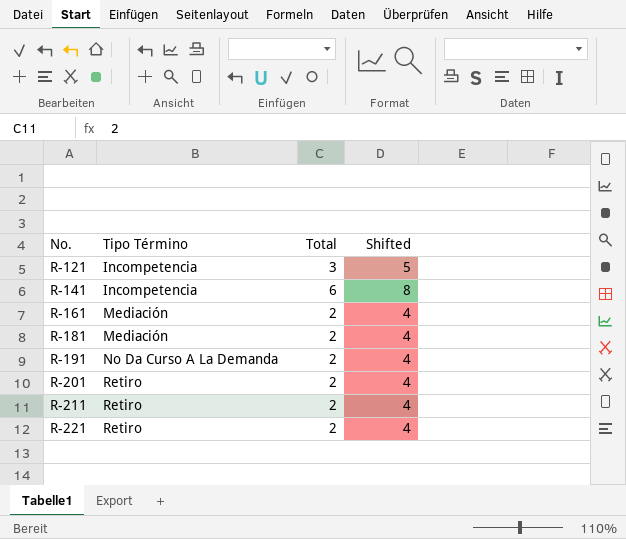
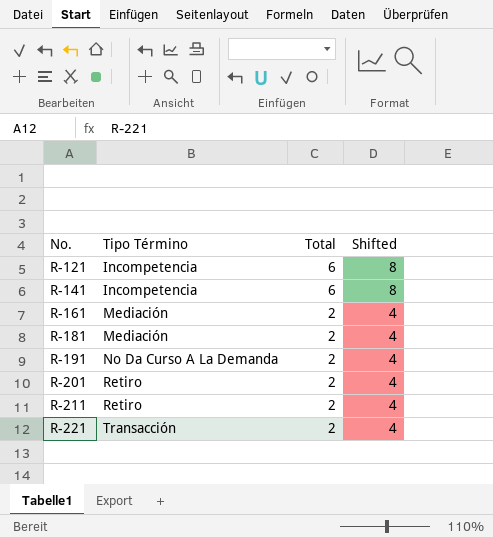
R-121 | Total: 3 -> 6
R-121 | Shifted: 5 -> 8
R-221 | Tipo Término: Retiro -> Transacción

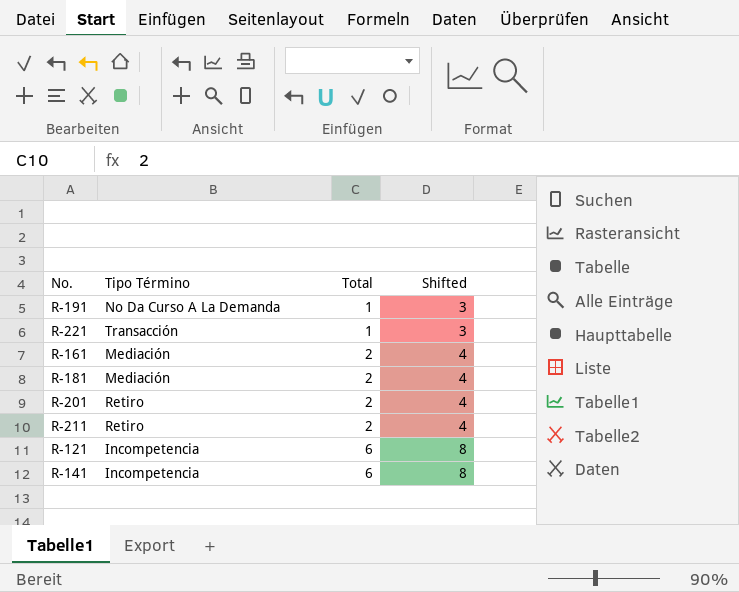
row order: No. ascending -> Total ascending
R-191 | Total: 2 -> 1
R-191 | Shifted: 4 -> 3
R-221 | Total: 2 -> 1
R-221 | Shifted: 4 -> 3

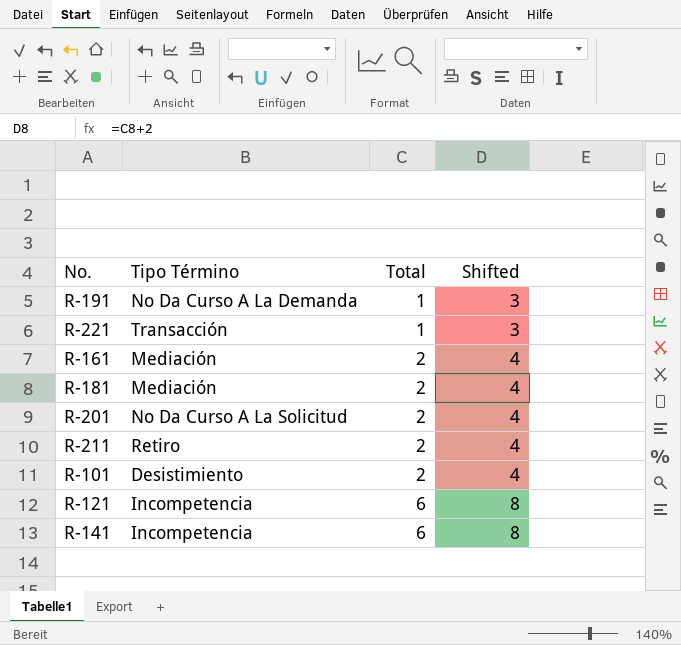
R-201 | Tipo Término: Retiro -> No Da Curso A La Solicitud
row R-101: none -> Desistimiento | 2 | 4

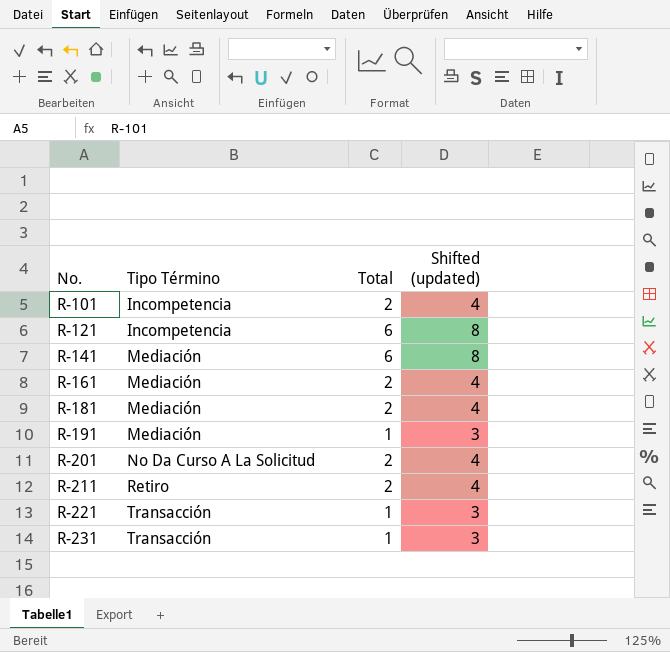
row order: Total ascending -> No. ascending
column name: Shifted -> Shifted (updated)
R-101 | Tipo Término: Desistimiento -> Incompetencia
R-141 | Tipo Término: Incompetencia -> Mediación
R-191 | Tipo Término: No Da Curso A La Demanda -> Mediación
row R-231: none -> Transacción | 1 | 3

